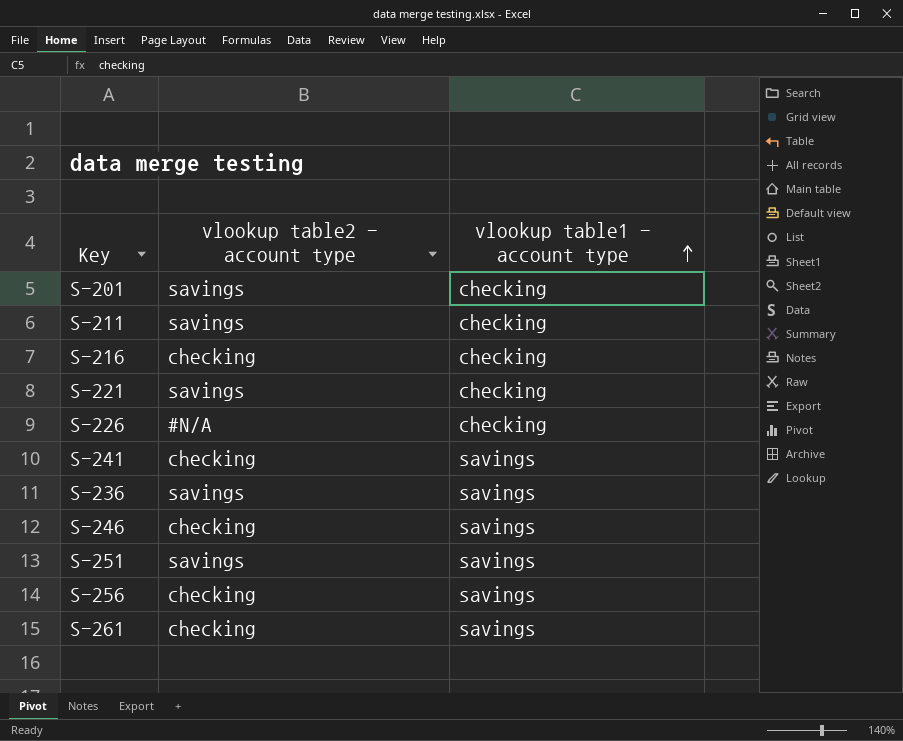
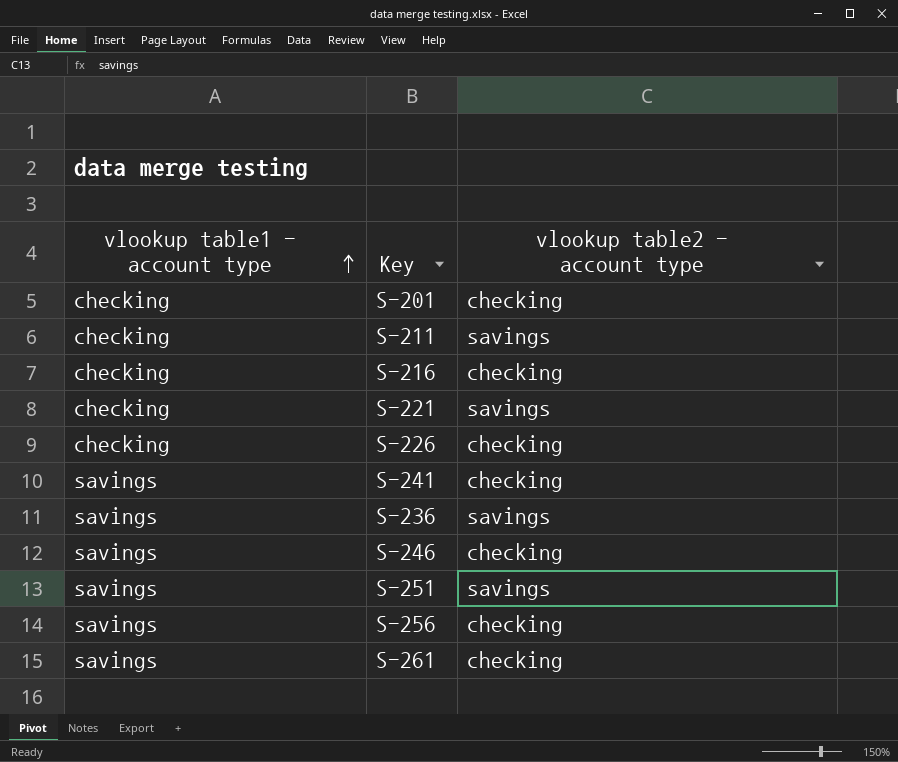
column vlookup table1 - account type | position: 3 -> 1
S-201 | vlookup table2 - account type: savings -> checking
S-226 | vlookup table2 - account type: #N/A -> checking

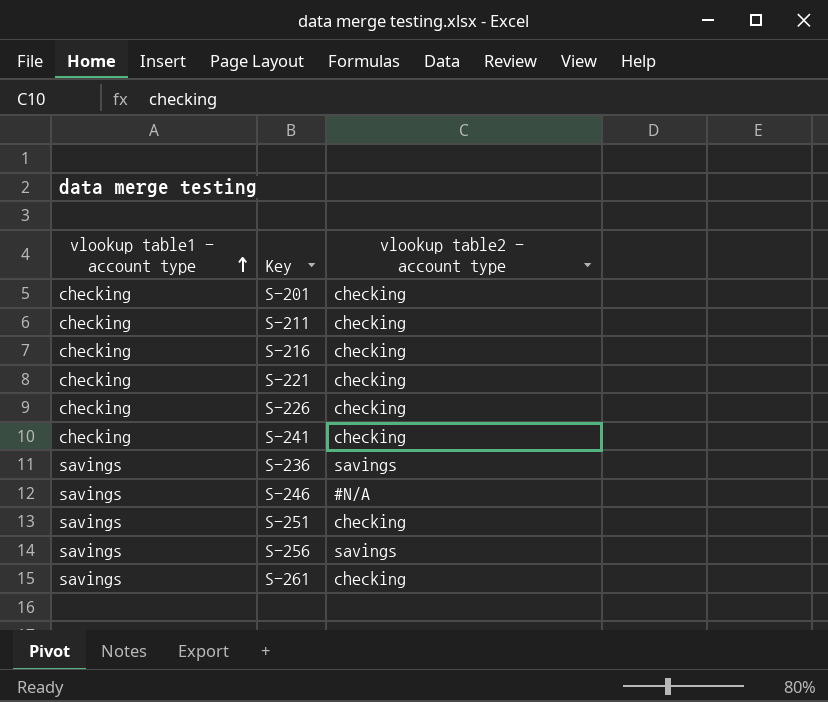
S-211 | vlookup table2 - account type: savings -> checking
S-221 | vlookup table2 - account type: savings -> checking
S-241 | vlookup table1 - account type: savings -> checking
S-246 | vlookup table2 - account type: checking -> #N/A
S-251 | vlookup table2 - account type: savings -> checking
S-256 | vlookup table2 - account type: checking -> savings

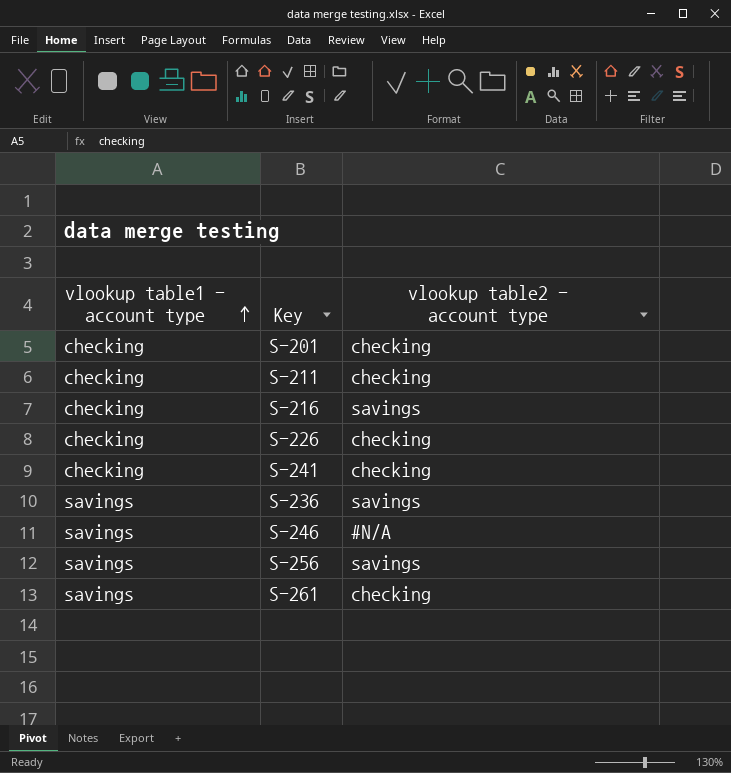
row S-221: checking | checking -> none
row S-251: savings | checking -> none
S-216 | vlookup table2 - account type: checking -> savings

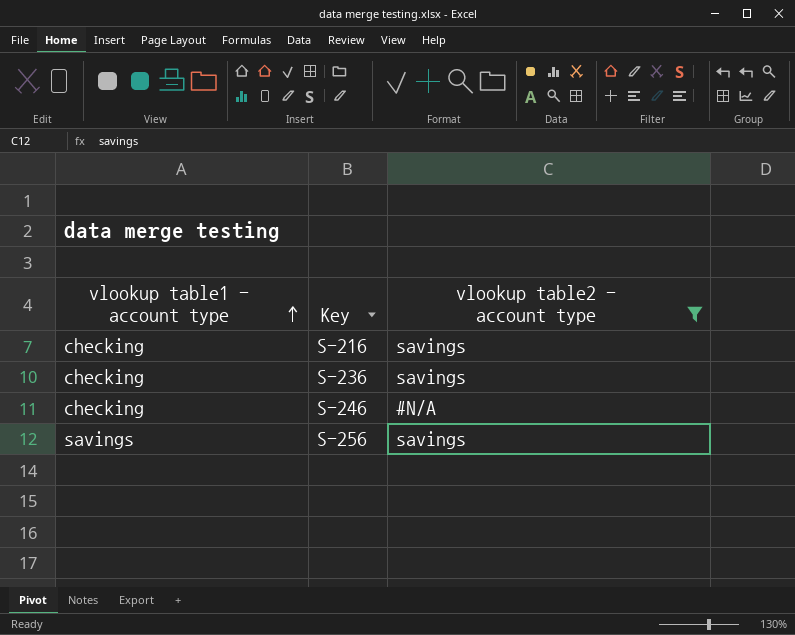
filter: none -> vlookup table2 - account type != checking
S-236 | vlookup table1 - account type: savings -> checking
S-246 | vlookup table1 - account type: savings -> checking

